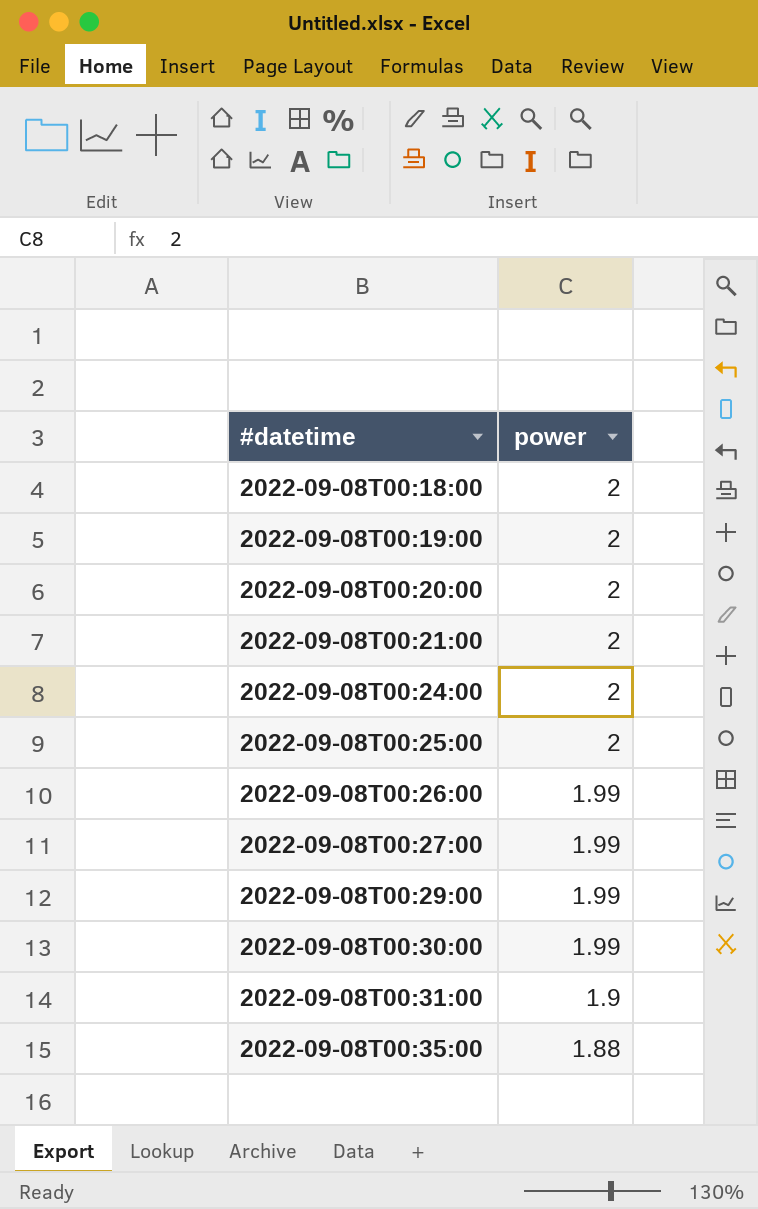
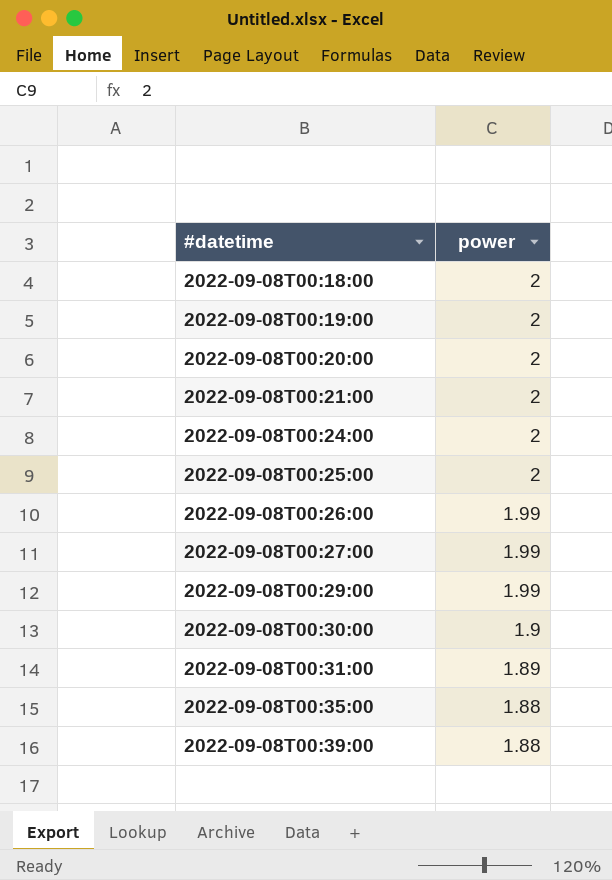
2022-09-08T00:30:00 | power: 1.99 -> 1.9
2022-09-08T00:31:00 | power: 1.9 -> 1.89
row 2022-09-08T00:39:00: none -> 1.88

